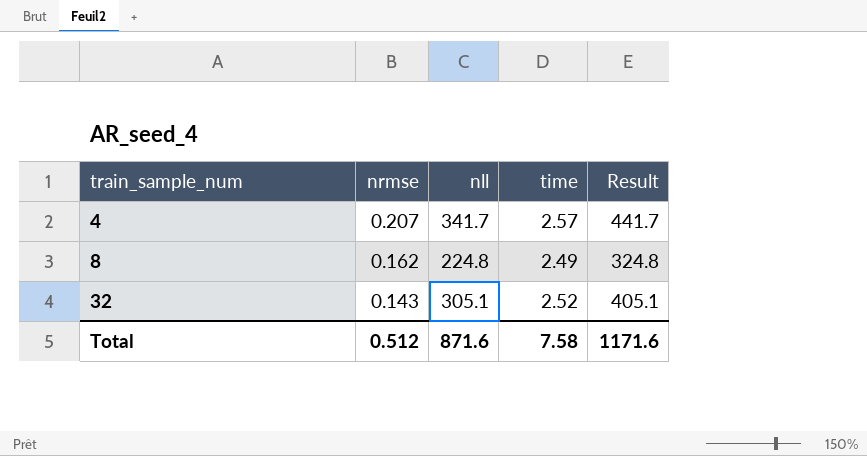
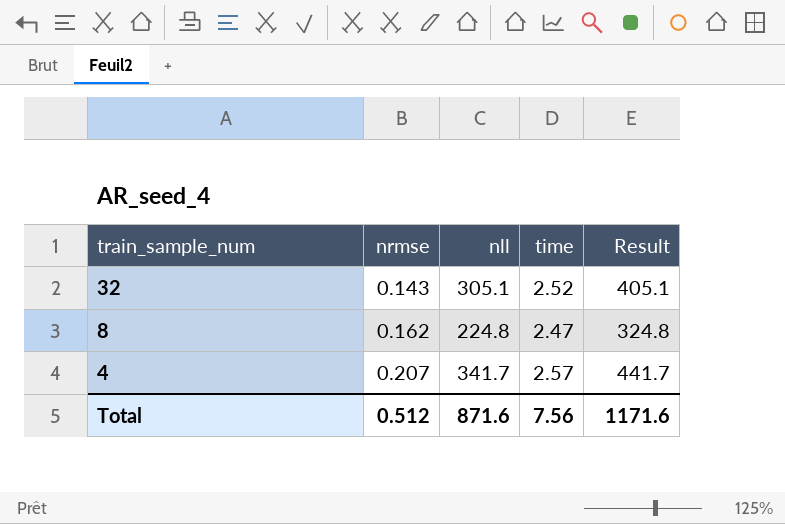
row order: train_sample_num ascending -> train_sample_num descending
8 | time: 2.49 -> 2.47
Total | time: 7.58 -> 7.56

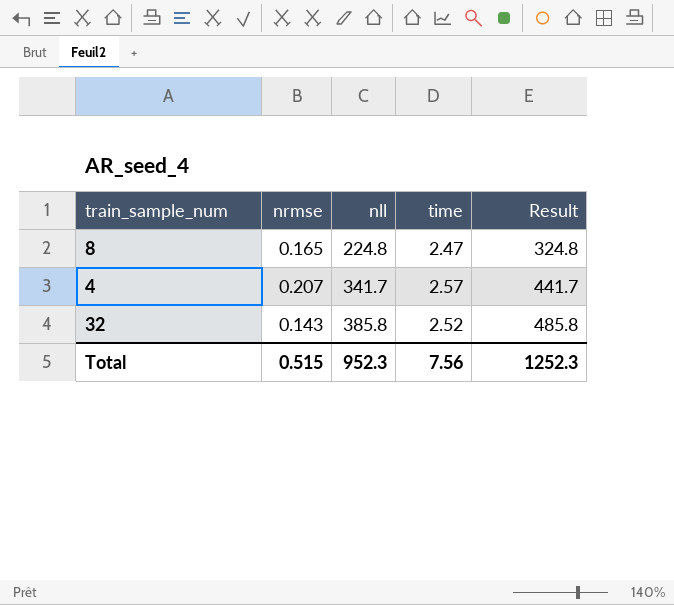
row order: train_sample_num descending -> nll ascending
8 | nrmse: 0.162 -> 0.165
32 | nll: 305.1 -> 385.8
32 | Result: 405.1 -> 485.8
Total | nrmse: 0.512 -> 0.515
Total | nll: 871.6 -> 952.3
Total | Result: 1171.6 -> 1252.3

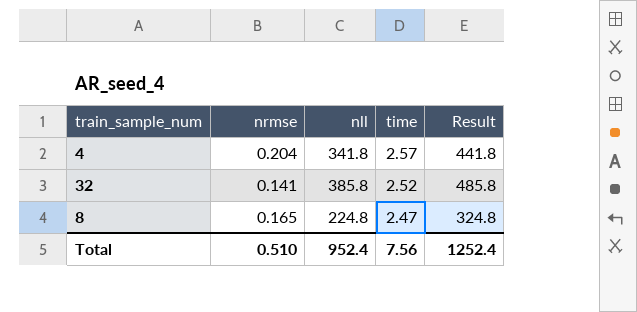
row order: nll ascending -> time descending
4 | nrmse: 0.207 -> 0.204
4 | nll: 341.7 -> 341.8
4 | Result: 441.7 -> 441.8
32 | nrmse: 0.143 -> 0.141
Total | nrmse: 0.515 -> 0.510
Total | nll: 952.3 -> 952.4
Total | Result: 1252.3 -> 1252.4

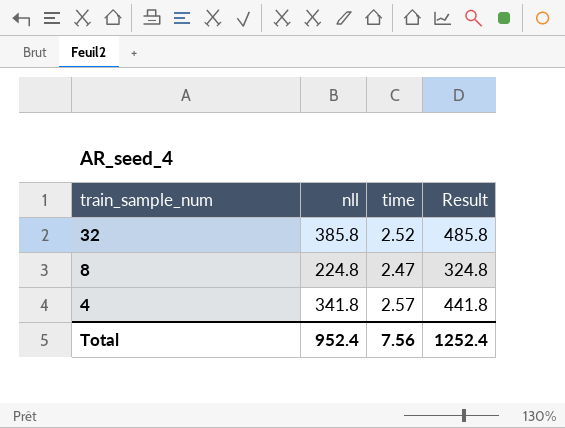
row order: time descending -> train_sample_num descending
column nrmse | position: 2 -> none

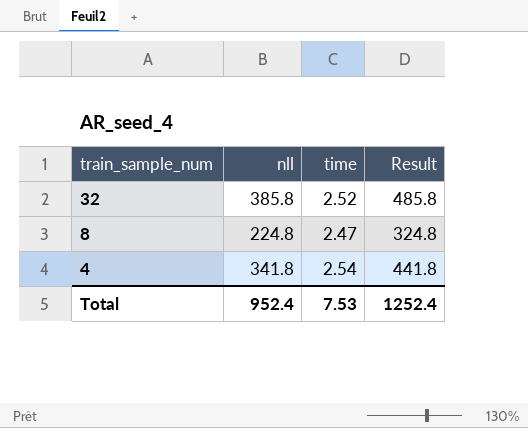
4 | time: 2.57 -> 2.54
Total | time: 7.56 -> 7.53

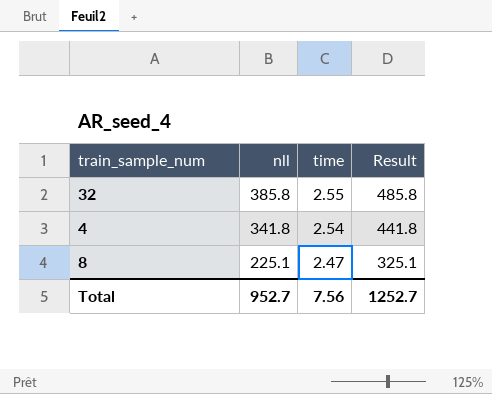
row order: train_sample_num descending -> nll descending
32 | time: 2.52 -> 2.55
8 | nll: 224.8 -> 225.1
8 | Result: 324.8 -> 325.1
Total | nll: 952.4 -> 952.7
Total | time: 7.53 -> 7.56
Total | Result: 1252.4 -> 1252.7

